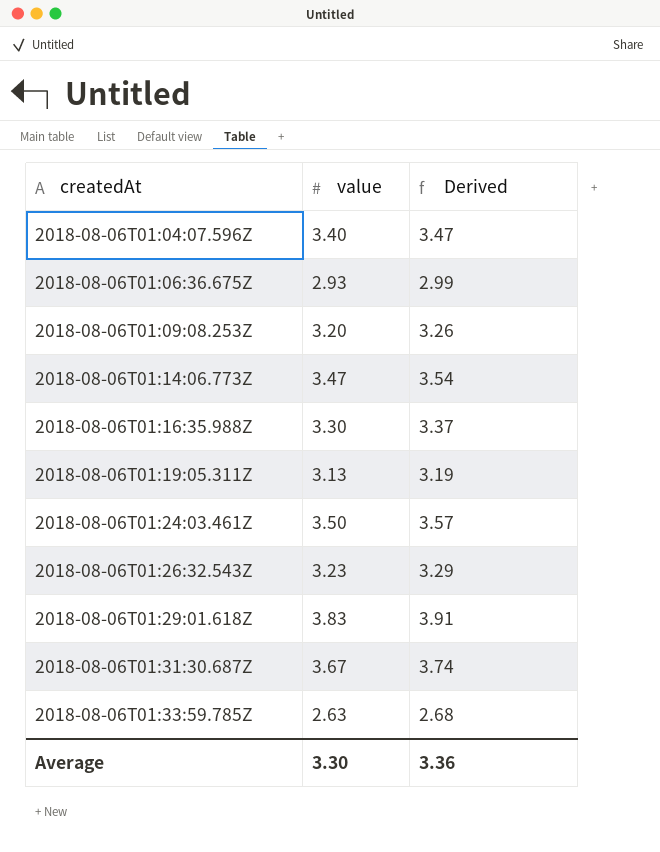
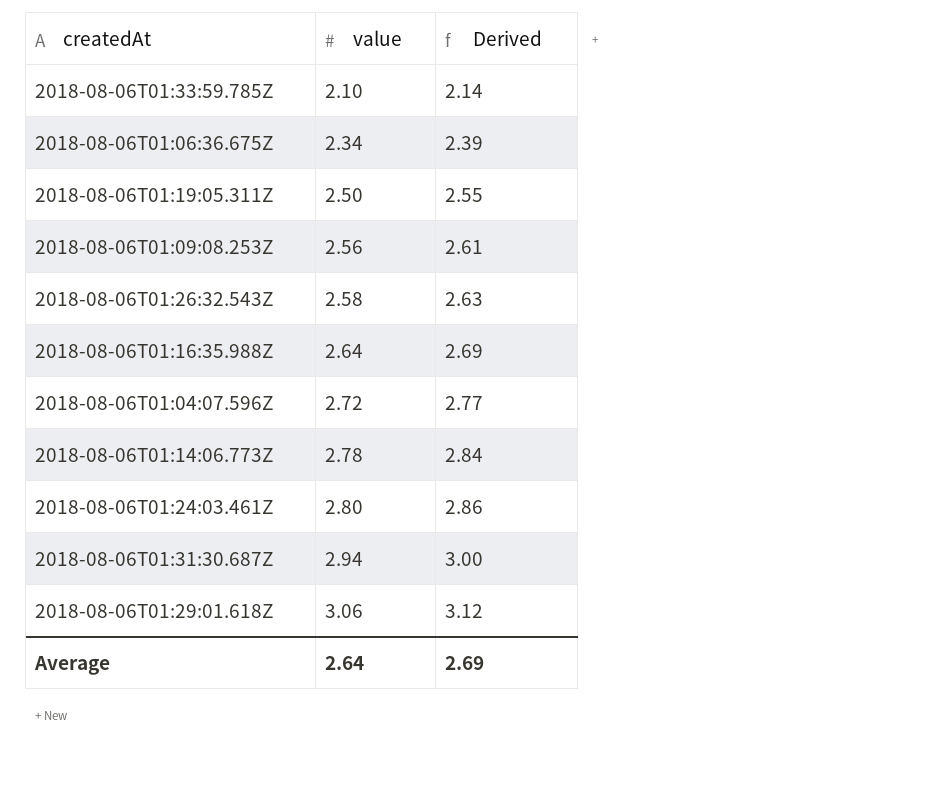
row order: createdAt ascending -> value ascending
2018-08-06T01:33:59.785Z | value: 2.63 -> 2.10
2018-08-06T01:33:59.785Z | Derived: 2.68 -> 2.14
2018-08-06T01:06:36.675Z | value: 2.93 -> 2.34
2018-08-06T01:06:36.675Z | Derived: 2.99 -> 2.39
2018-08-06T01:19:05.311Z | value: 3.13 -> 2.50
2018-08-06T01:19:05.311Z | Derived: 3.19 -> 2.55
2018-08-06T01:09:08.253Z | value: 3.20 -> 2.56
2018-08-06T01:09:08.253Z | Derived: 3.26 -> 2.61
2018-08-06T01:26:32.543Z | value: 3.23 -> 2.58
2018-08-06T01:26:32.543Z | Derived: 3.29 -> 2.63
2018-08-06T01:16:35.988Z | value: 3.30 -> 2.64
2018-08-06T01:16:35.988Z | Derived: 3.37 -> 2.69
2018-08-06T01:04:07.596Z | value: 3.40 -> 2.72
2018-08-06T01:04:07.596Z | Derived: 3.47 -> 2.77
2018-08-06T01:14:06.773Z | value: 3.47 -> 2.78
2018-08-06T01:14:06.773Z | Derived: 3.54 -> 2.84
2018-08-06T01:24:03.461Z | value: 3.50 -> 2.80
2018-08-06T01:24:03.461Z | Derived: 3.57 -> 2.86
2018-08-06T01:31:30.687Z | value: 3.67 -> 2.94
2018-08-06T01:31:30.687Z | Derived: 3.74 -> 3.00
2018-08-06T01:29:01.618Z | value: 3.83 -> 3.06
2018-08-06T01:29:01.618Z | Derived: 3.91 -> 3.12
Average | value: 3.30 -> 2.64
Average | Derived: 3.36 -> 2.69

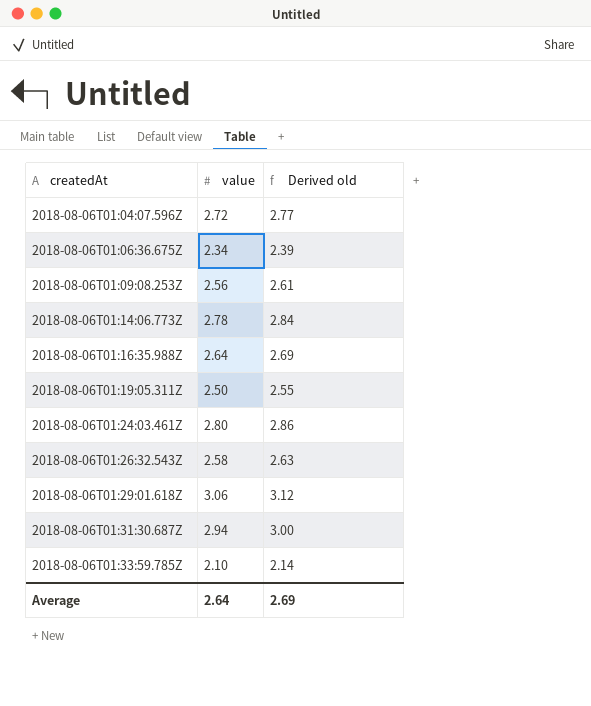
row order: value ascending -> createdAt ascending
column name: Derived -> Derived old

